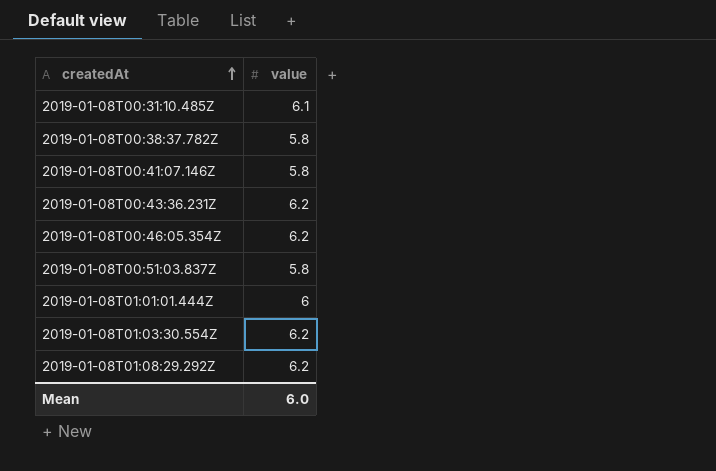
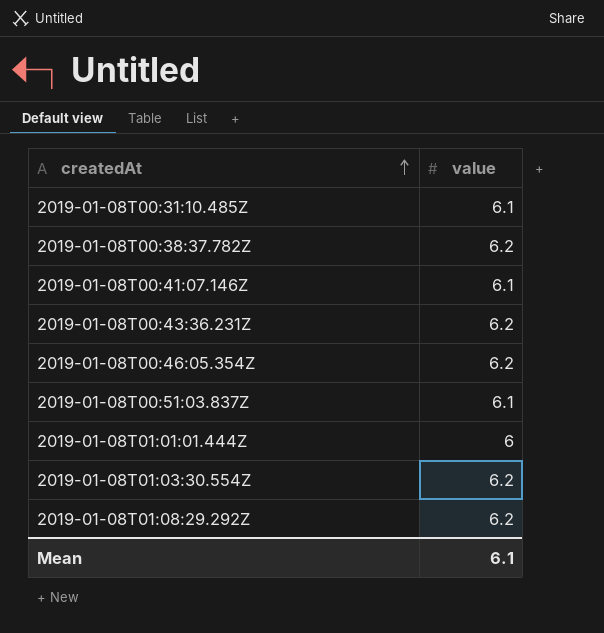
2019-01-08T00:38:37.782Z | value: 5.8 -> 6.2
2019-01-08T00:41:07.146Z | value: 5.8 -> 6.1
2019-01-08T00:51:03.837Z | value: 5.8 -> 6.1
Mean | value: 6.0 -> 6.1

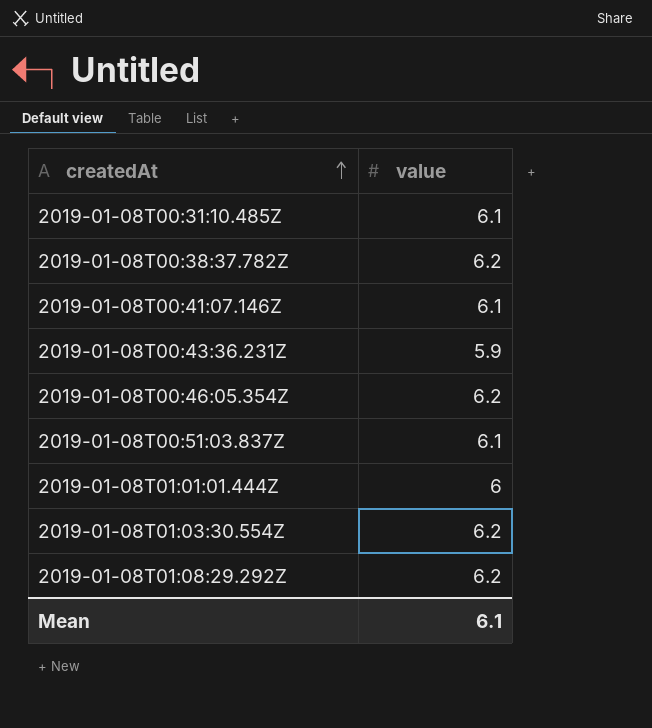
2019-01-08T00:43:36.231Z | value: 6.2 -> 5.9

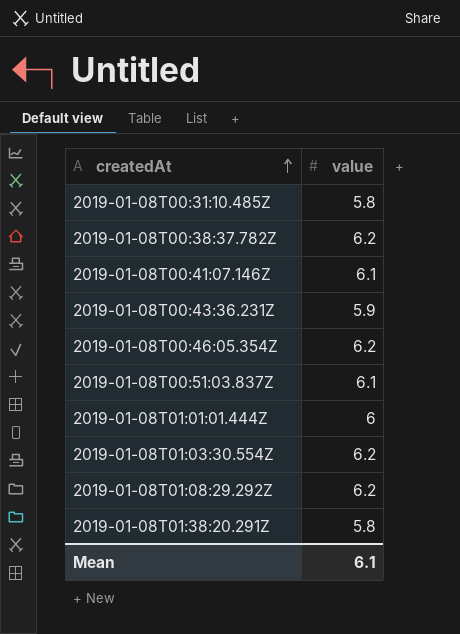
2019-01-08T00:31:10.485Z | value: 6.1 -> 5.8
row 2019-01-08T01:38:20.291Z: none -> 5.8

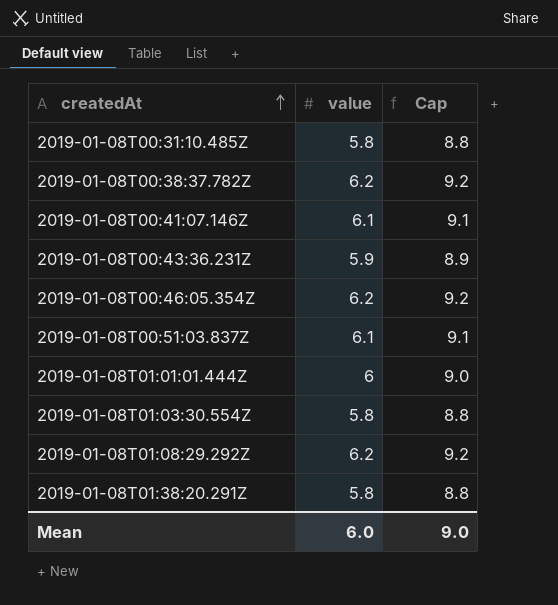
column Cap | formula: none -> [value] + 3
2019-01-08T01:03:30.554Z | value: 6.2 -> 5.8
Mean | value: 6.1 -> 6.0

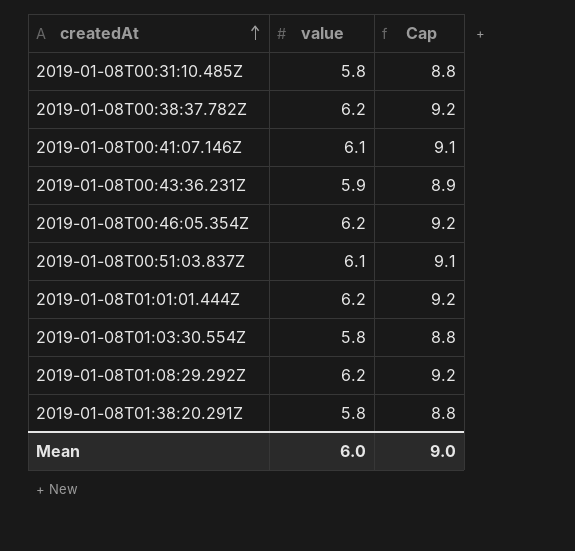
2019-01-08T01:01:01.444Z | value: 6 -> 6.2
2019-01-08T01:01:01.444Z | Cap: 9.0 -> 9.2

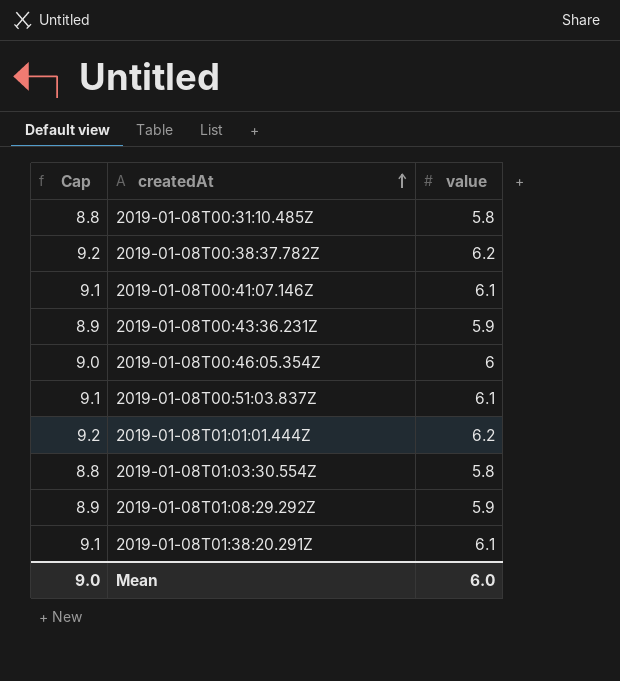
column Cap | position: 3 -> 1
2019-01-08T00:46:05.354Z | Cap: 9.2 -> 9.0
2019-01-08T00:46:05.354Z | value: 6.2 -> 6
2019-01-08T01:08:29.292Z | Cap: 9.2 -> 8.9
2019-01-08T01:08:29.292Z | value: 6.2 -> 5.9
2019-01-08T01:38:20.291Z | Cap: 8.8 -> 9.1
2019-01-08T01:38:20.291Z | value: 5.8 -> 6.1

